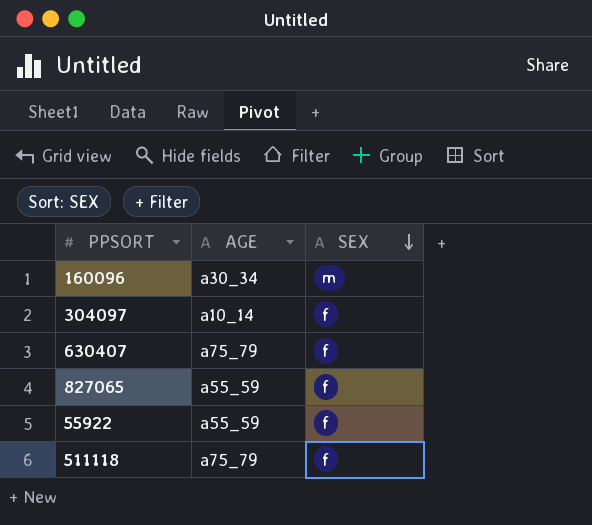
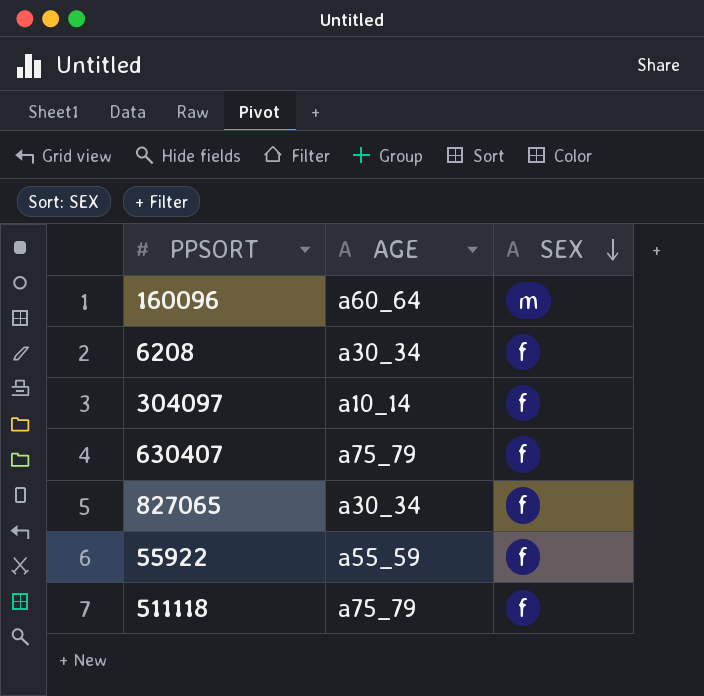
160096 | AGE: a30_34 -> a60_64
row 6208: none -> a30_34 | f
827065 | AGE: a55_59 -> a30_34

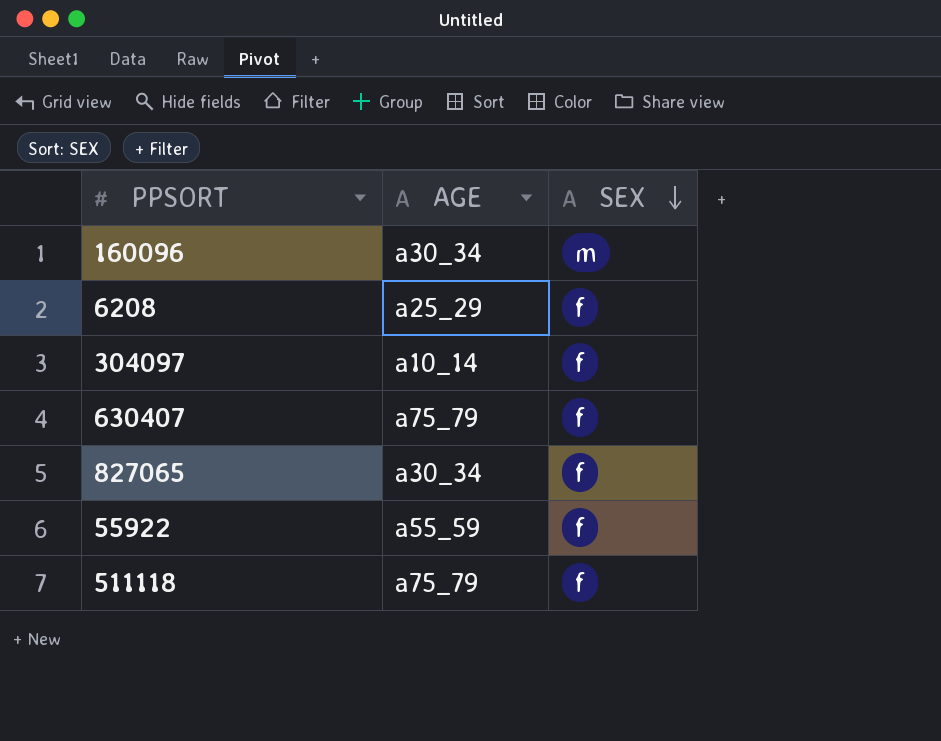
160096 | AGE: a60_64 -> a30_34
6208 | AGE: a30_34 -> a25_29

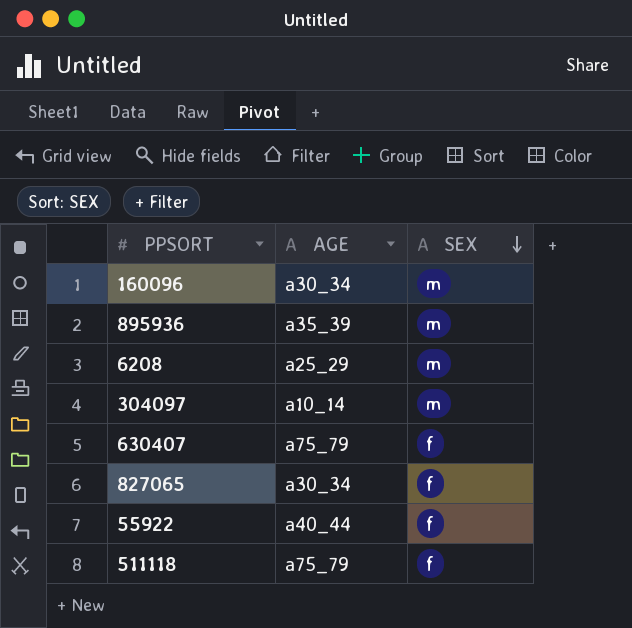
row 895936: none -> a35_39 | m
6208 | SEX: f -> m
304097 | SEX: f -> m
55922 | AGE: a55_59 -> a40_44

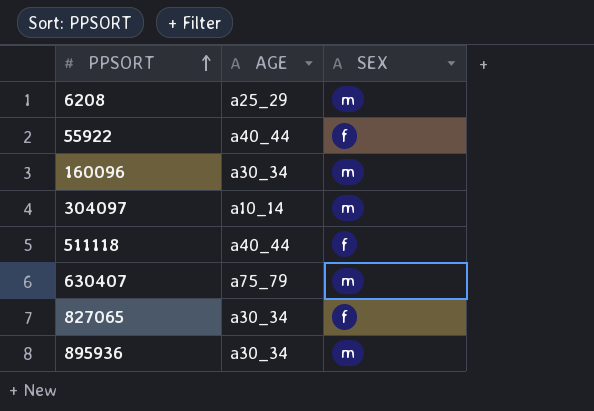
row order: SEX descending -> PPSORT ascending
511118 | AGE: a75_79 -> a40_44
630407 | SEX: f -> m
895936 | AGE: a35_39 -> a30_34

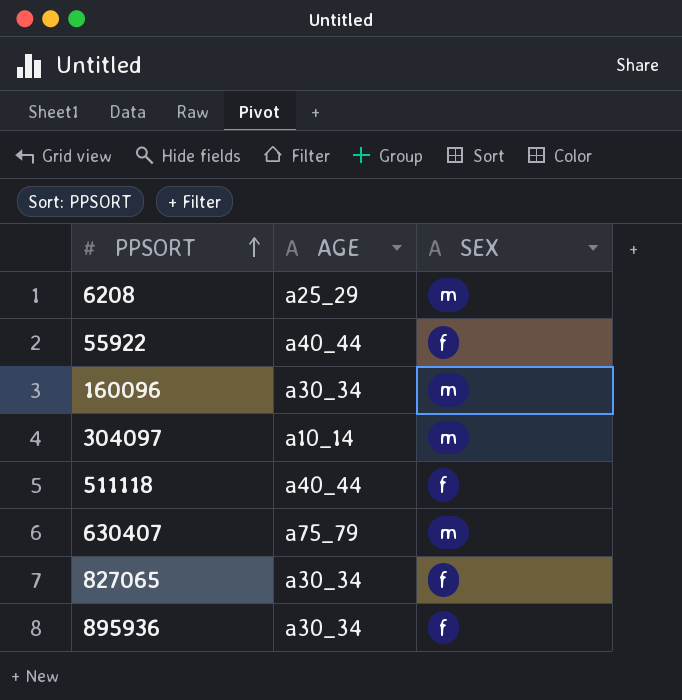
895936 | SEX: m -> f

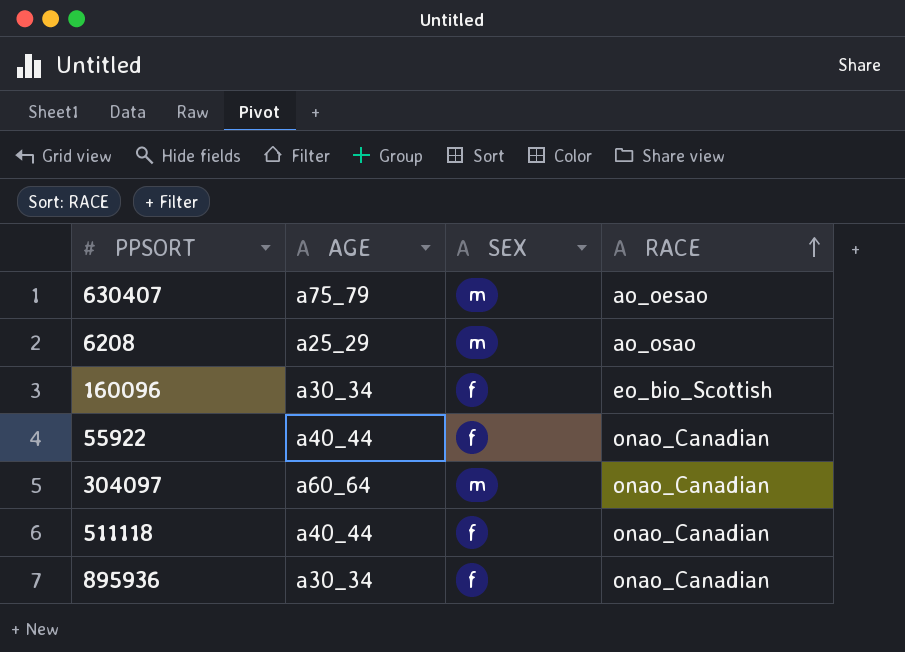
row order: PPSORT ascending -> RACE ascending
column RACE | position: none -> 4
row 827065: a30_34 | f -> none
160096 | SEX: m -> f
304097 | AGE: a10_14 -> a60_64

